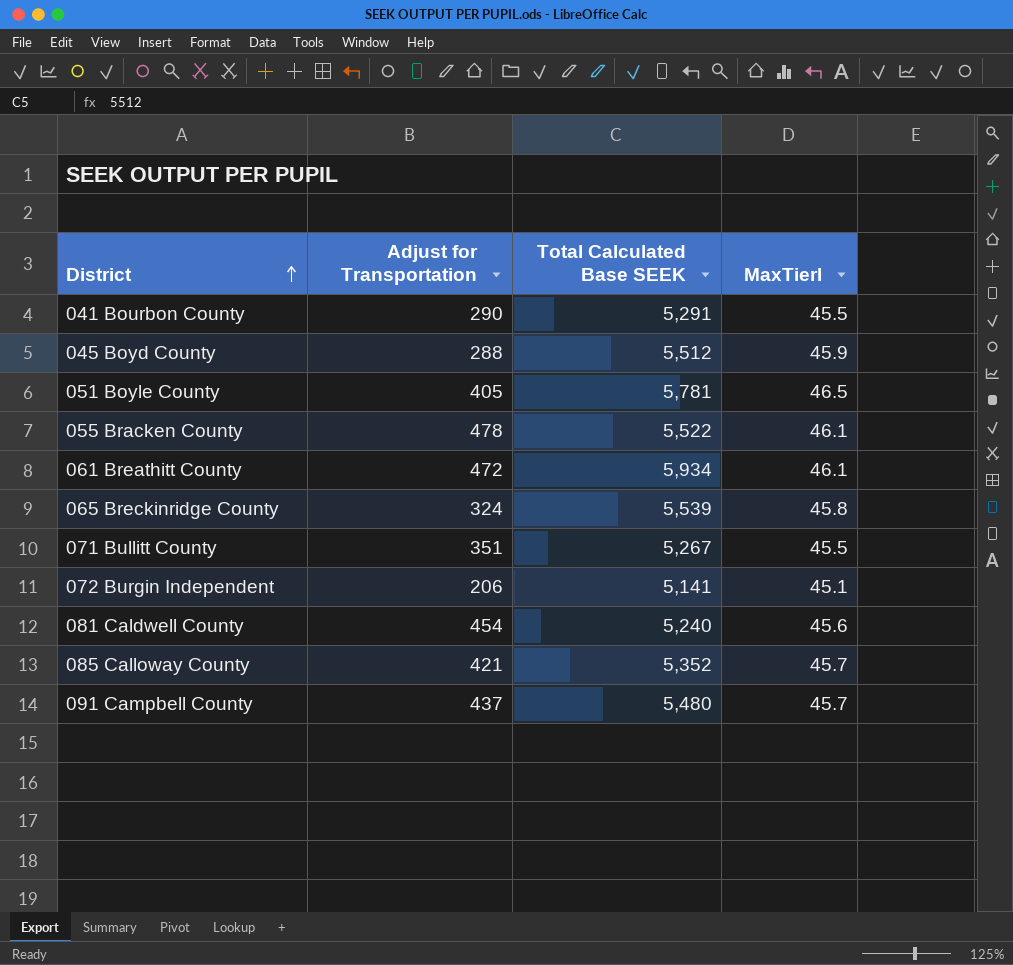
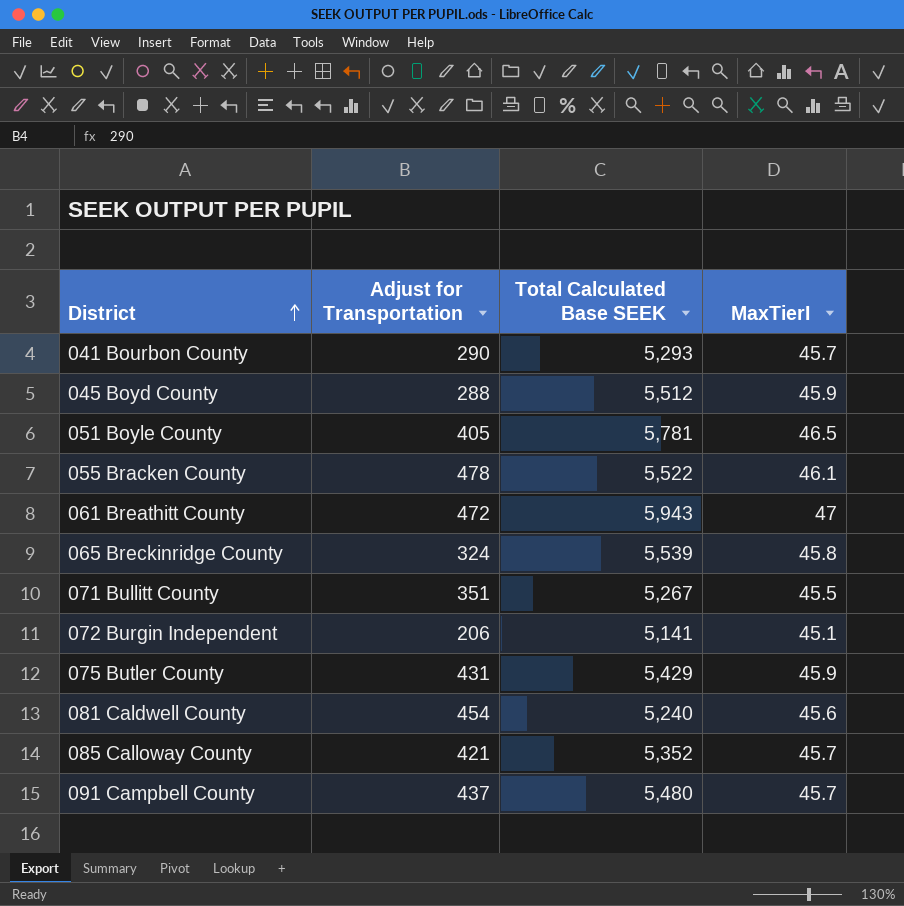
041 Bourbon County | Total Calculated Base SEEK: 5,291 -> 5,293
041 Bourbon County | MaxTierI: 45.5 -> 45.7
061 Breathitt County | Total Calculated Base SEEK: 5,934 -> 5,943
061 Breathitt County | MaxTierI: 46.1 -> 47
row 075 Butler County: none -> 431 | 5,429 | 45.9

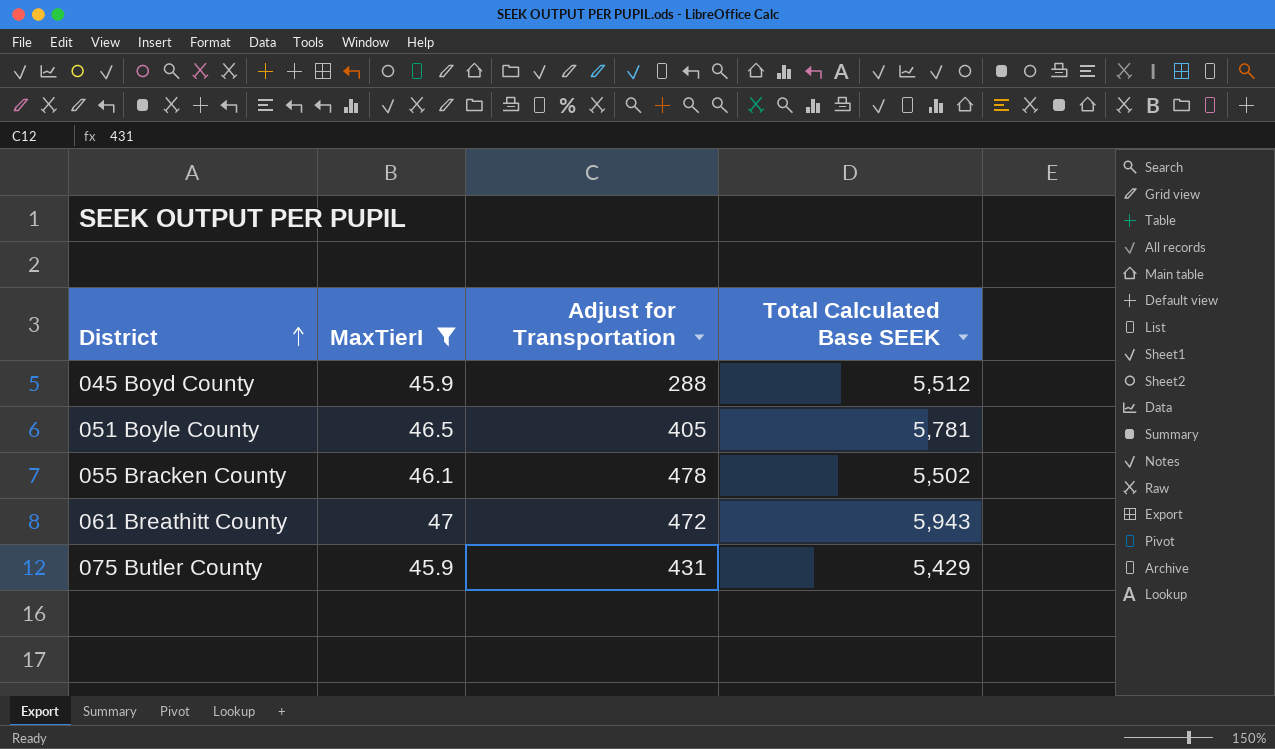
filter: none -> MaxTierI >= 45.9
column MaxTierI | position: 4 -> 2
055 Bracken County | Total Calculated Base SEEK: 5,522 -> 5,502

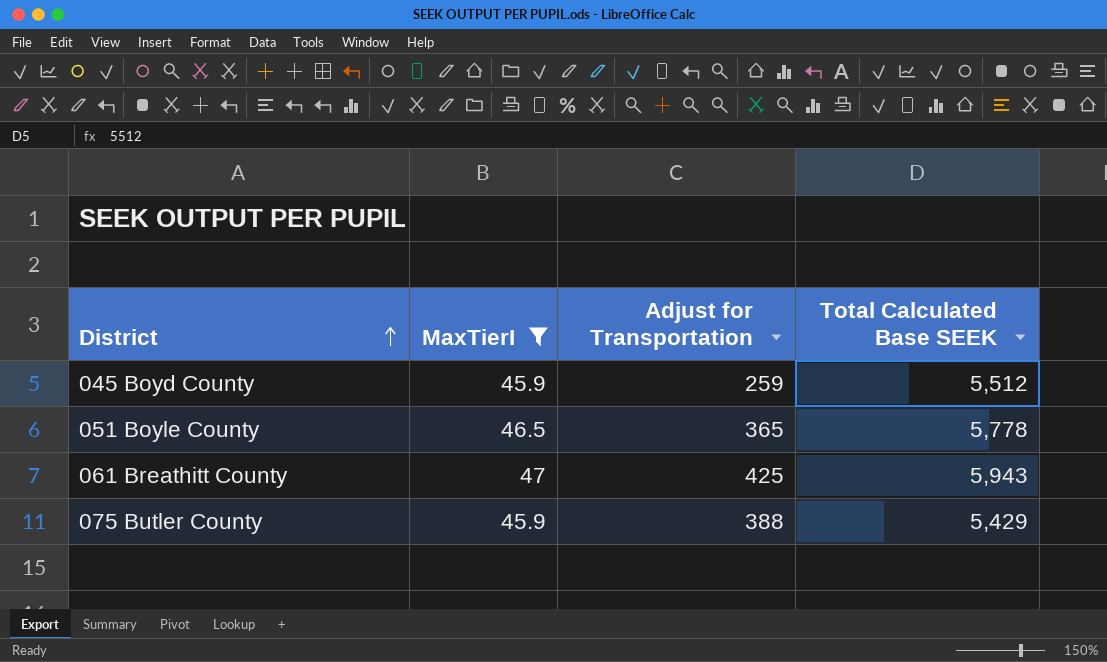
row 055 Bracken County: 46.1 | 478 | 5,502 -> none
045 Boyd County | Adjust for Transportation: 288 -> 259
051 Boyle County | Adjust for Transportation: 405 -> 365
051 Boyle County | Total Calculated Base SEEK: 5,781 -> 5,778
061 Breathitt County | Adjust for Transportation: 472 -> 425
075 Butler County | Adjust for Transportation: 431 -> 388

